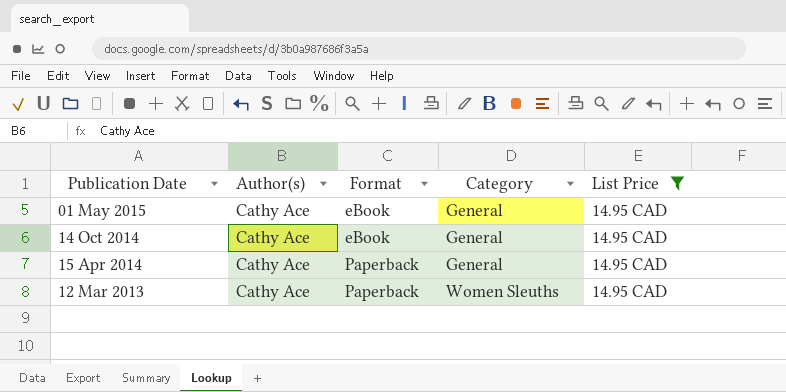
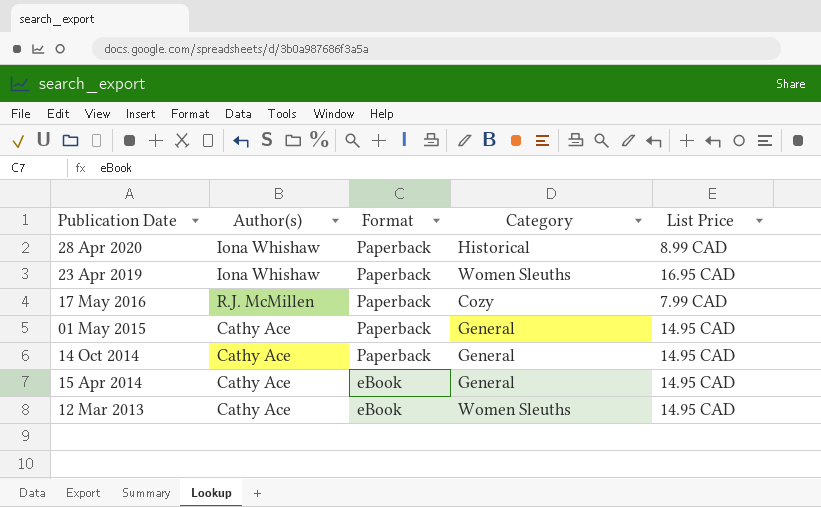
filter: List Price = 14.95 CAD -> none
01 May 2015 | Format: eBook -> Paperback
14 Oct 2014 | Format: eBook -> Paperback
15 Apr 2014 | Format: Paperback -> eBook
12 Mar 2013 | Format: Paperback -> eBook

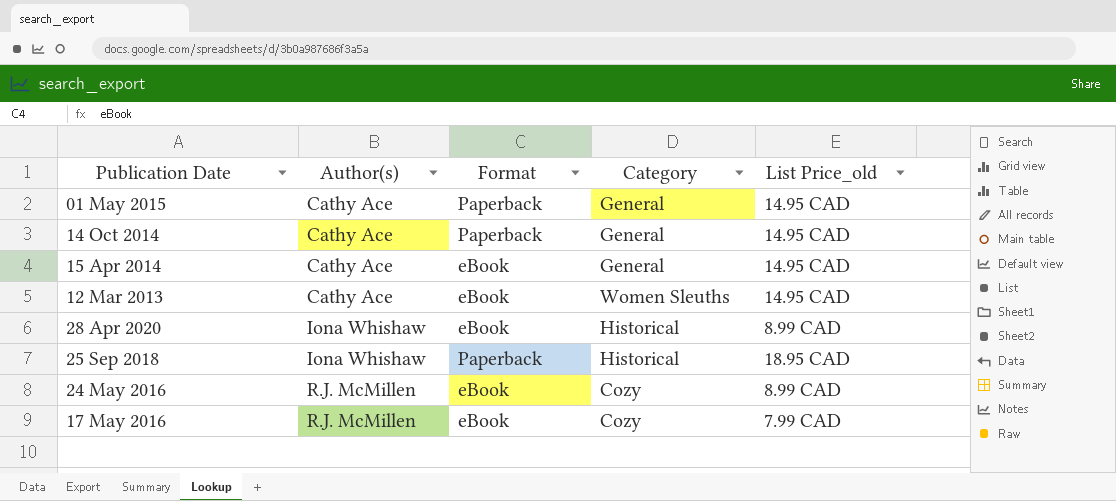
row order: Publication Date descending -> Author(s) ascending
column name: List Price -> List Price_old
row 23 Apr 2019: Iona Whishaw | Paperback | Women Sleuths | 16.95 CAD -> none
28 Apr 2020 | Format: Paperback -> eBook
row 25 Sep 2018: none -> Iona Whishaw | Paperback | Historical | 18.95 CAD
row 24 May 2016: none -> R.J. McMillen | eBook | Cozy | 8.99 CAD
17 May 2016 | Format: Paperback -> eBook

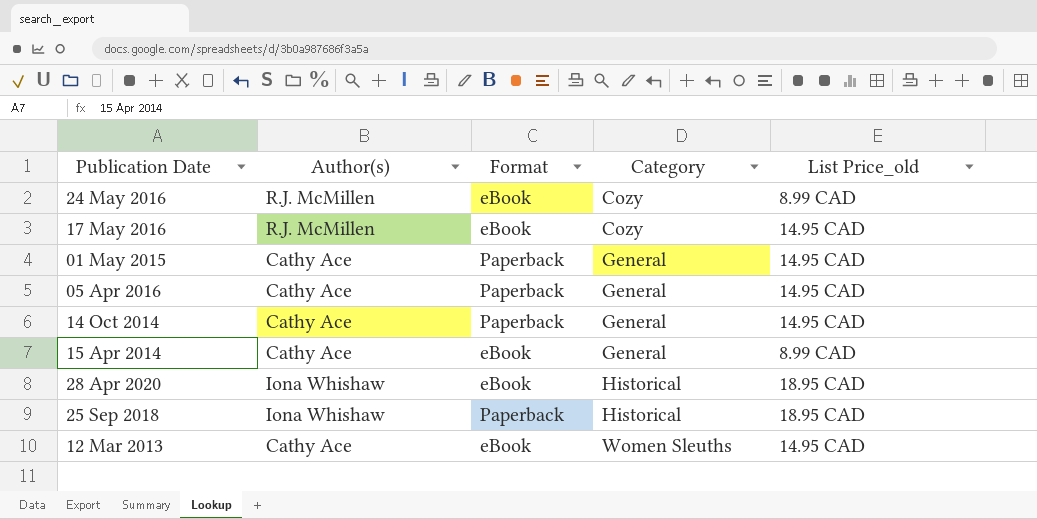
row order: Author(s) ascending -> Category ascending
17 May 2016 | List Price_old: 7.99 CAD -> 14.95 CAD
row 05 Apr 2016: none -> Cathy Ace | Paperback | General | 14.95 CAD
15 Apr 2014 | List Price_old: 14.95 CAD -> 8.99 CAD
28 Apr 2020 | List Price_old: 8.99 CAD -> 18.95 CAD

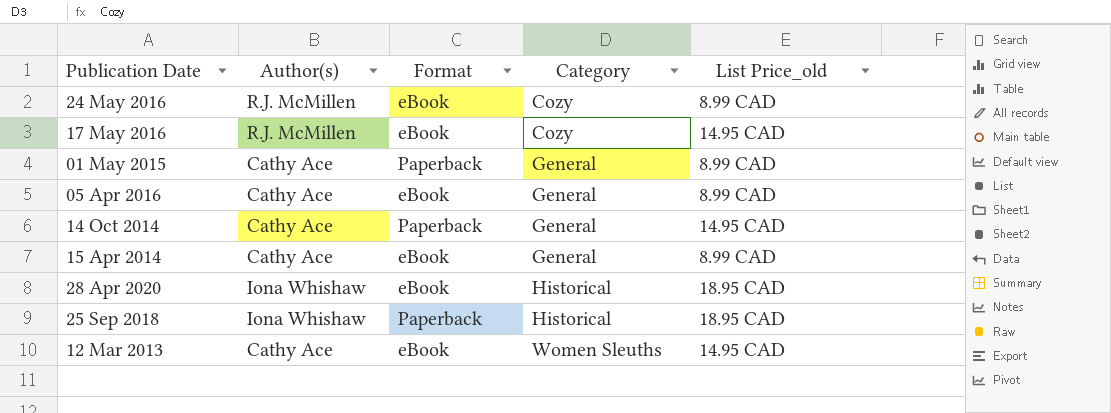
01 May 2015 | List Price_old: 14.95 CAD -> 8.99 CAD
05 Apr 2016 | Format: Paperback -> eBook
05 Apr 2016 | List Price_old: 14.95 CAD -> 8.99 CAD

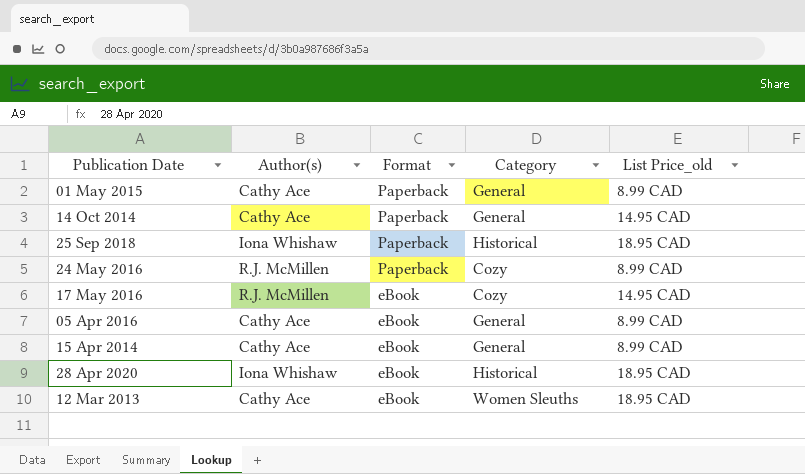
row order: Category ascending -> Format descending
24 May 2016 | Format: eBook -> Paperback
12 Mar 2013 | List Price_old: 14.95 CAD -> 18.95 CAD

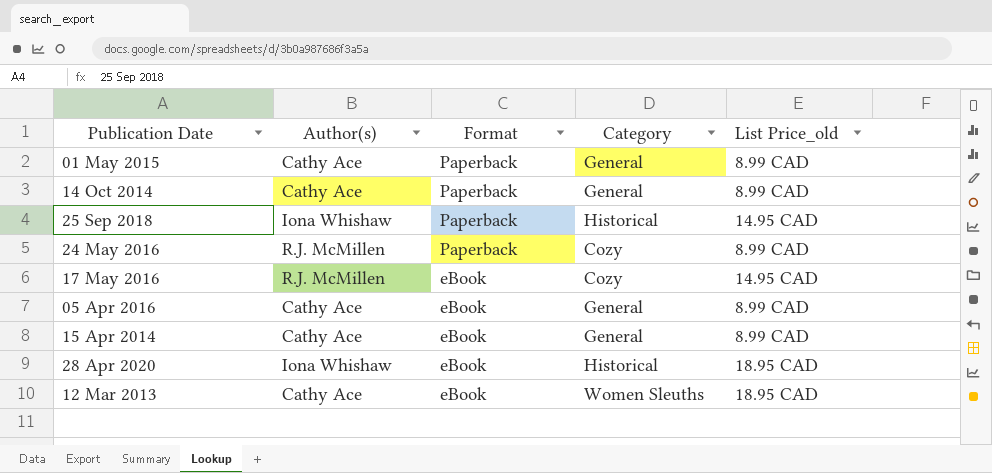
14 Oct 2014 | List Price_old: 14.95 CAD -> 8.99 CAD
25 Sep 2018 | List Price_old: 18.95 CAD -> 14.95 CAD

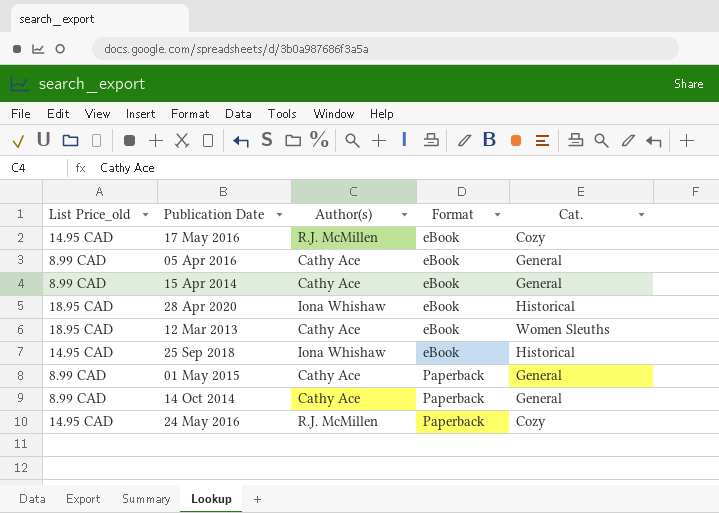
row order: Format descending -> Format ascending
column List Price_old | position: 5 -> 1
column name: Category -> Cat.
25 Sep 2018 | Format: Paperback -> eBook
24 May 2016 | List Price_old: 8.99 CAD -> 14.95 CAD

